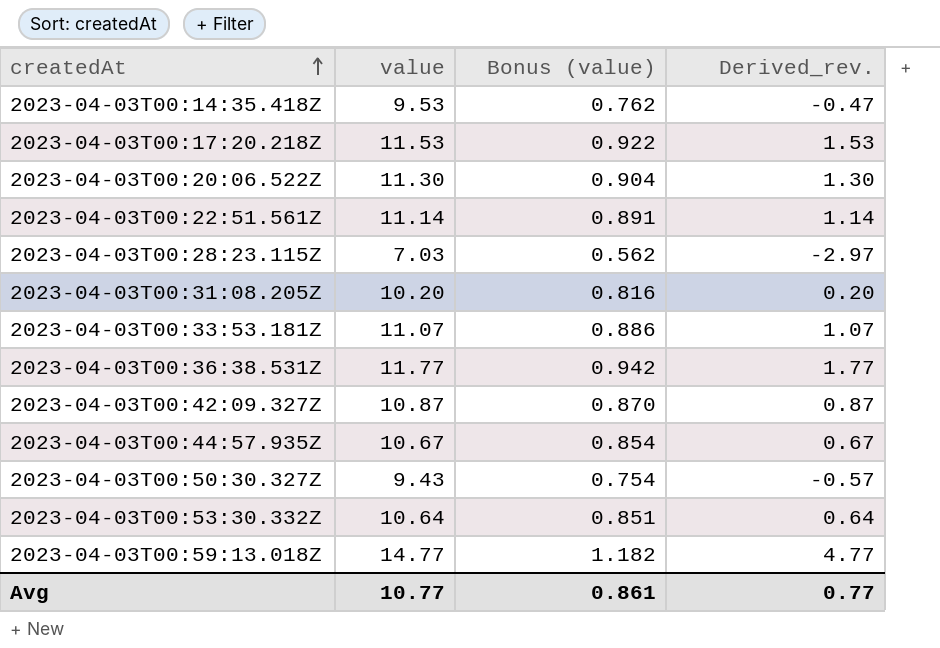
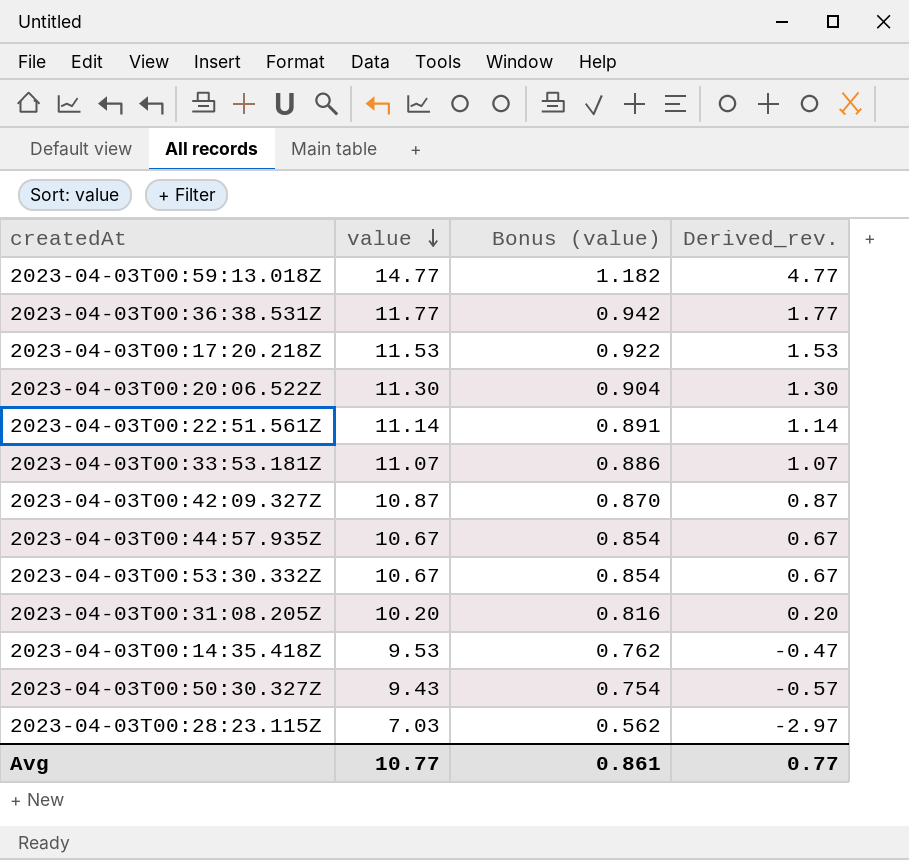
row order: createdAt ascending -> value descending
2023-04-03T00:53:30.332Z | value: 10.64 -> 10.67
2023-04-03T00:53:30.332Z | Bonus (value): 0.851 -> 0.854
2023-04-03T00:53:30.332Z | Derived_rev.: 0.64 -> 0.67

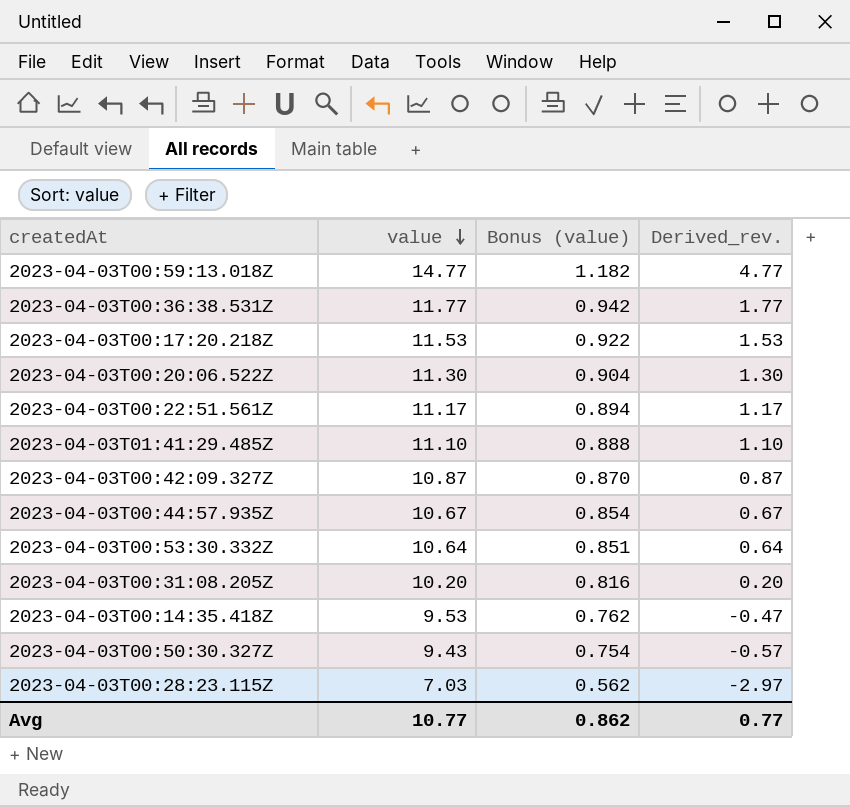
row 2023-04-03T00:33:53.181Z: 11.07 | 0.886 | 1.07 -> none
2023-04-03T00:22:51.561Z | value: 11.14 -> 11.17
2023-04-03T00:22:51.561Z | Bonus (value): 0.891 -> 0.894
2023-04-03T00:22:51.561Z | Derived_rev.: 1.14 -> 1.17
row 2023-04-03T01:41:29.485Z: none -> 11.10 | 0.888 | 1.10
2023-04-03T00:53:30.332Z | value: 10.67 -> 10.64
2023-04-03T00:53:30.332Z | Bonus (value): 0.854 -> 0.851
2023-04-03T00:53:30.332Z | Derived_rev.: 0.67 -> 0.64
Avg | Bonus (value): 0.861 -> 0.862

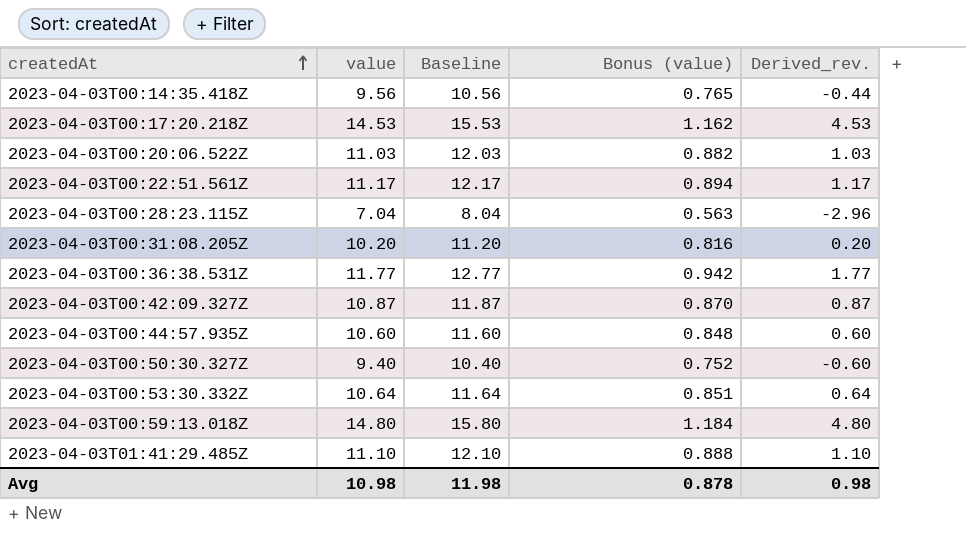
row order: value descending -> createdAt ascending
column Baseline | formula: none -> [value] + 1
2023-04-03T00:14:35.418Z | value: 9.53 -> 9.56
2023-04-03T00:14:35.418Z | Bonus (value): 0.762 -> 0.765
2023-04-03T00:14:35.418Z | Derived_rev.: -0.47 -> -0.44
2023-04-03T00:17:20.218Z | value: 11.53 -> 14.53
2023-04-03T00:17:20.218Z | Bonus (value): 0.922 -> 1.162
2023-04-03T00:17:20.218Z | Derived_rev.: 1.53 -> 4.53
2023-04-03T00:20:06.522Z | value: 11.30 -> 11.03
2023-04-03T00:20:06.522Z | Bonus (value): 0.904 -> 0.882
2023-04-03T00:20:06.522Z | Derived_rev.: 1.30 -> 1.03
2023-04-03T00:28:23.115Z | value: 7.03 -> 7.04
2023-04-03T00:28:23.115Z | Bonus (value): 0.562 -> 0.563
2023-04-03T00:28:23.115Z | Derived_rev.: -2.97 -> -2.96
2023-04-03T00:44:57.935Z | value: 10.67 -> 10.60
2023-04-03T00:44:57.935Z | Bonus (value): 0.854 -> 0.848
2023-04-03T00:44:57.935Z | Derived_rev.: 0.67 -> 0.60
2023-04-03T00:50:30.327Z | value: 9.43 -> 9.40
2023-04-03T00:50:30.327Z | Bonus (value): 0.754 -> 0.752
2023-04-03T00:50:30.327Z | Derived_rev.: -0.57 -> -0.60
2023-04-03T00:59:13.018Z | value: 14.77 -> 14.80
2023-04-03T00:59:13.018Z | Bonus (value): 1.182 -> 1.184
2023-04-03T00:59:13.018Z | Derived_rev.: 4.77 -> 4.80
Avg | value: 10.77 -> 10.98
Avg | Bonus (value): 0.862 -> 0.878
Avg | Derived_rev.: 0.77 -> 0.98

